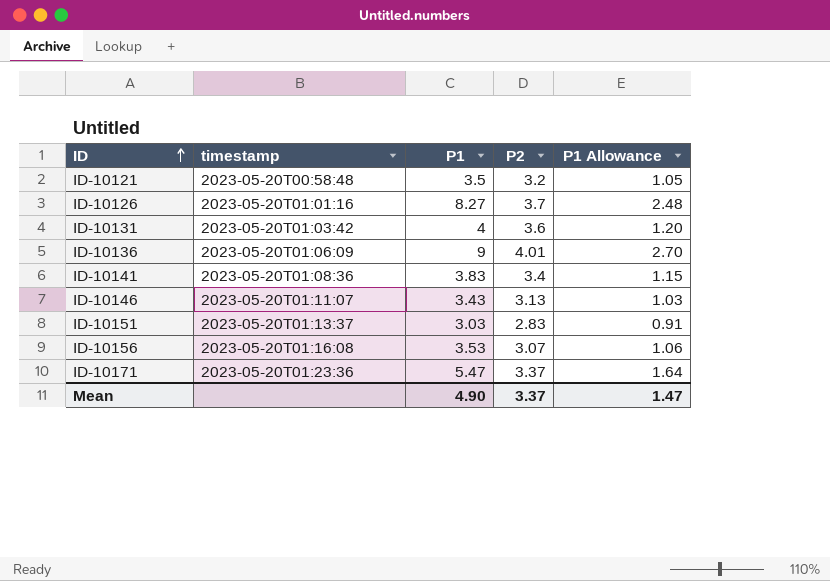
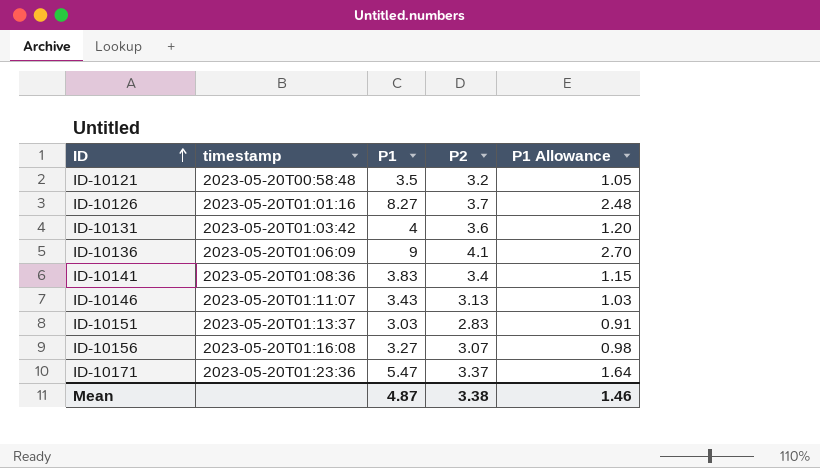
ID-10136 | P2: 4.01 -> 4.1
ID-10156 | P1: 3.53 -> 3.27
ID-10156 | P1 Allowance: 1.06 -> 0.98
Mean | P1: 4.90 -> 4.87
Mean | P2: 3.37 -> 3.38
Mean | P1 Allowance: 1.47 -> 1.46

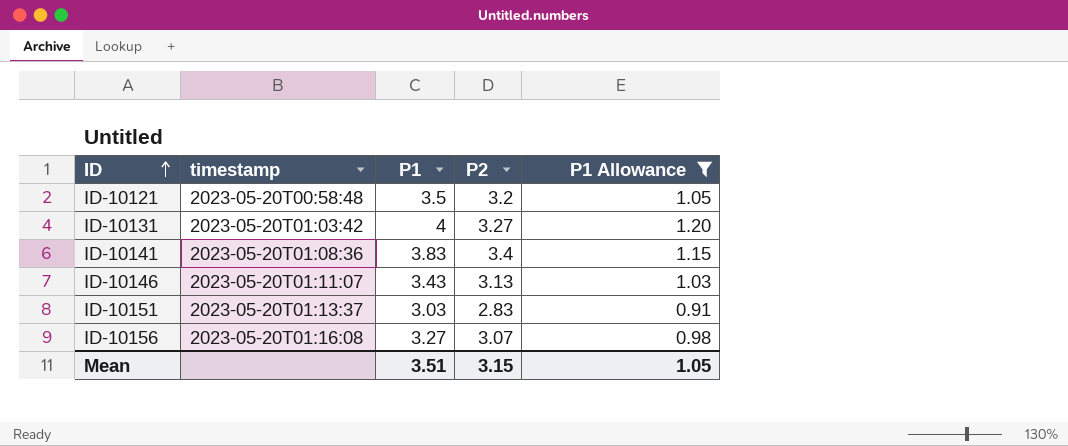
filter: none -> P1 Allowance <= 1.20
ID-10131 | P2: 3.6 -> 3.27
Mean | P1: 4.87 -> 3.51
Mean | P2: 3.38 -> 3.15
Mean | P1 Allowance: 1.46 -> 1.05

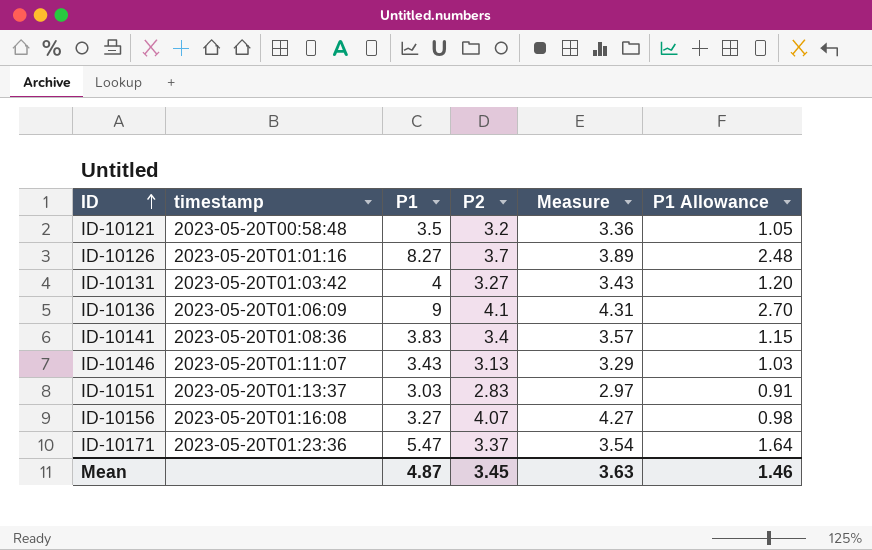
filter: P1 Allowance <= 1.20 -> none
column Measure | formula: none -> [P2] * 1.05
ID-10156 | P2: 3.07 -> 4.07
Mean | P1: 3.51 -> 4.87
Mean | P2: 3.15 -> 3.45
Mean | P1 Allowance: 1.05 -> 1.46

